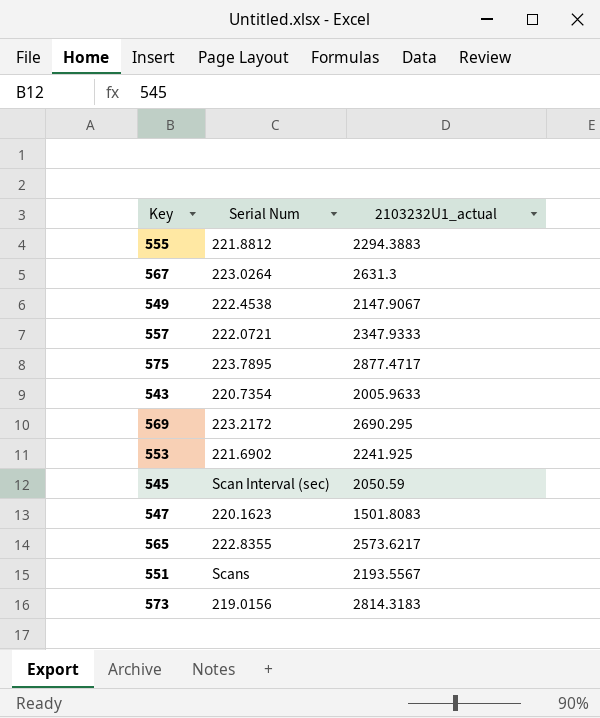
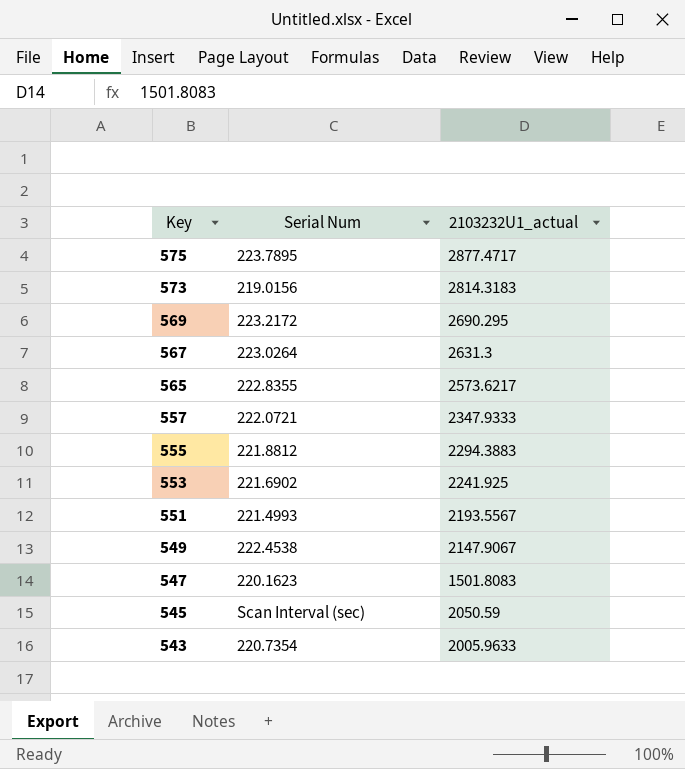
row order: none -> Key descending
551 | Serial Num: Scans -> 221.4993

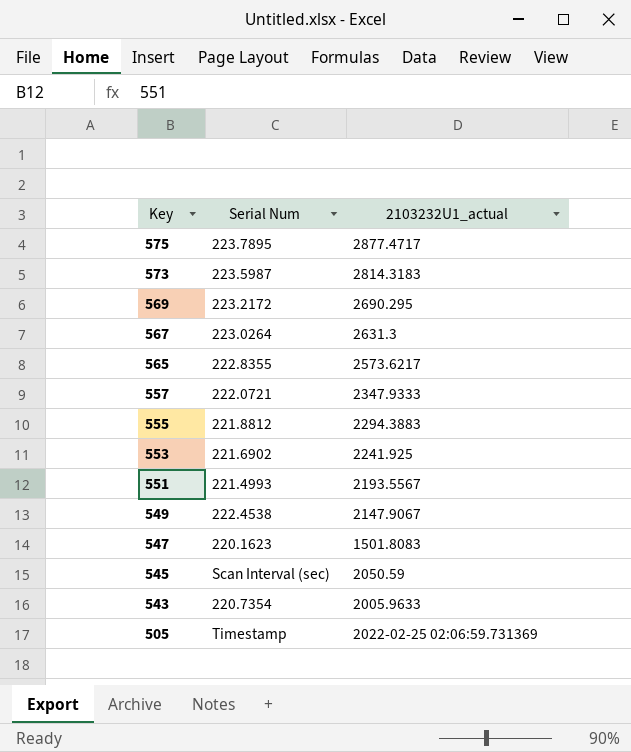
573 | Serial Num: 219.0156 -> 223.5987
row 505: none -> Timestamp | 2022-02-25 02:06:59.731369

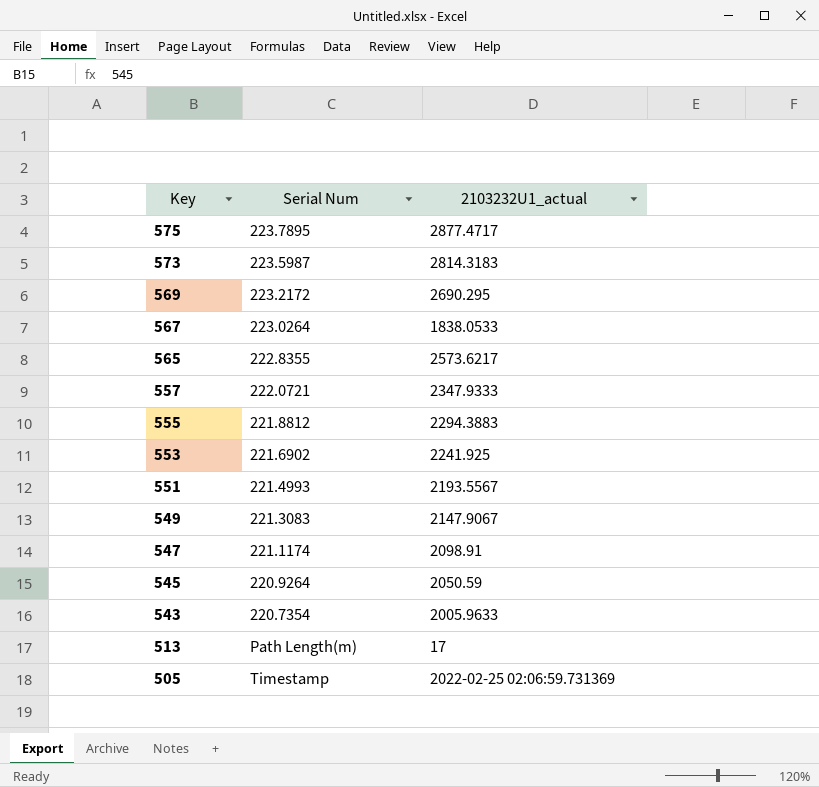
567 | 2103232U1_actual: 2631.3 -> 1838.0533
549 | Serial Num: 222.4538 -> 221.3083
547 | Serial Num: 220.1623 -> 221.1174
547 | 2103232U1_actual: 1501.8083 -> 2098.91
545 | Serial Num: Scan Interval (sec) -> 220.9264
row 513: none -> Path Length(m) | 17

